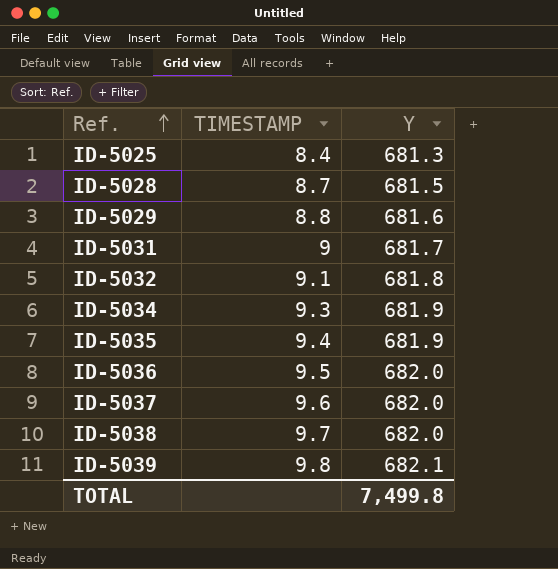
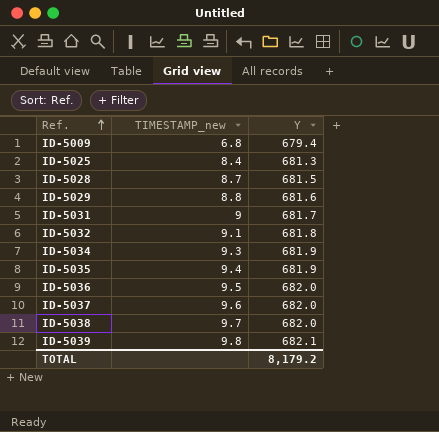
column name: TIMESTAMP -> TIMESTAMP_new
row ID-5009: none -> 6.8 | 679.4
TOTAL | Y: 7,499.8 -> 8,179.2

